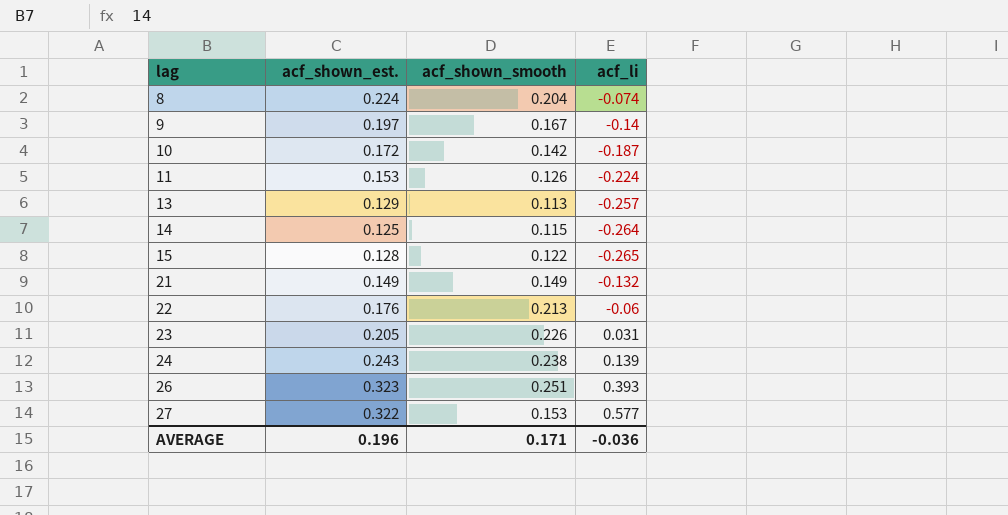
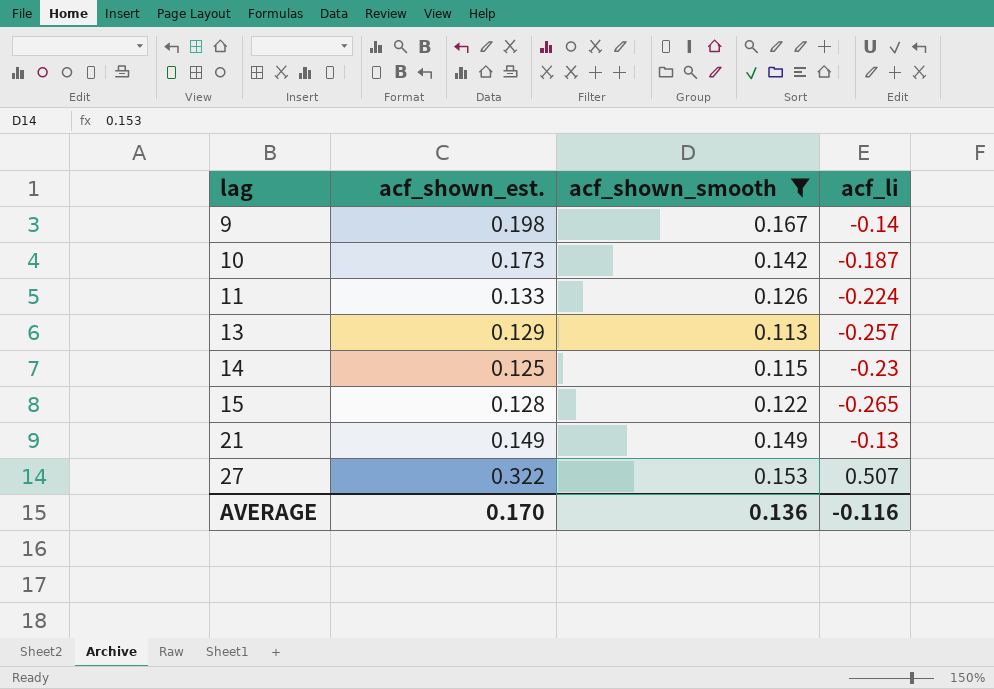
filter: none -> acf_shown_smooth <= 0.167
9 | acf_shown_est.: 0.197 -> 0.198
10 | acf_shown_est.: 0.172 -> 0.173
11 | acf_shown_est.: 0.153 -> 0.133
14 | acf_li: -0.264 -> -0.23
21 | acf_li: -0.132 -> -0.13
27 | acf_li: 0.577 -> 0.507
AVERAGE | acf_shown_est.: 0.196 -> 0.170
AVERAGE | acf_shown_smooth: 0.171 -> 0.136
AVERAGE | acf_li: -0.036 -> -0.116

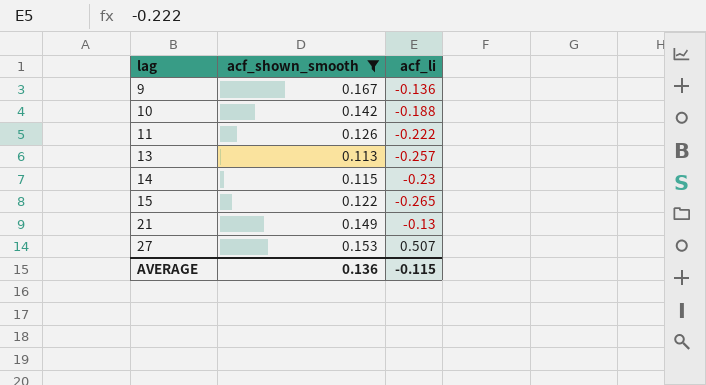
column acf_shown_est. | position: 2 -> none
9 | acf_li: -0.14 -> -0.136
10 | acf_li: -0.187 -> -0.188
11 | acf_li: -0.224 -> -0.222
AVERAGE | acf_li: -0.116 -> -0.115

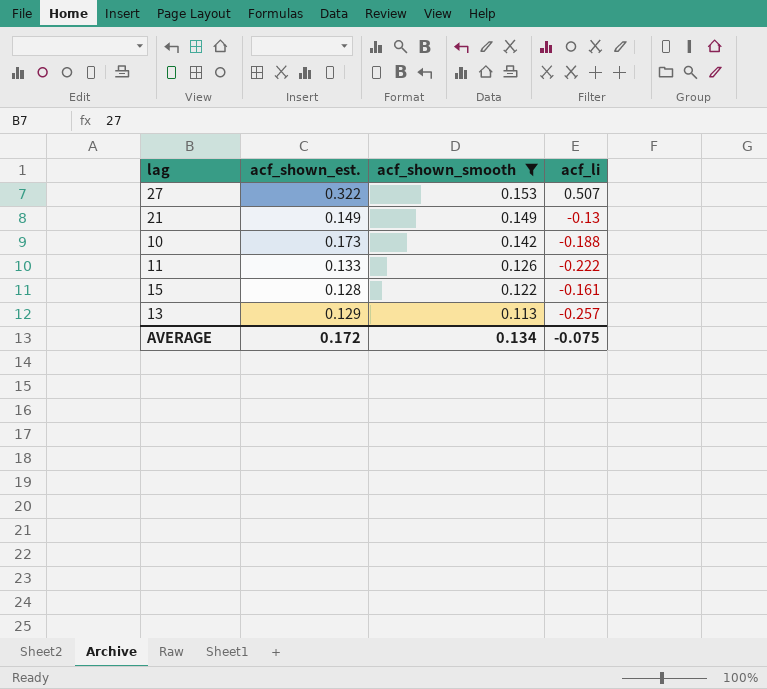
row order: lag ascending -> acf_shown_smooth descending
column acf_shown_est. | position: none -> 2
row 9: 0.167 | -0.136 -> none
row 14: 0.115 | -0.23 -> none
15 | acf_li: -0.265 -> -0.161
AVERAGE | acf_shown_smooth: 0.136 -> 0.134
AVERAGE | acf_li: -0.115 -> -0.075

